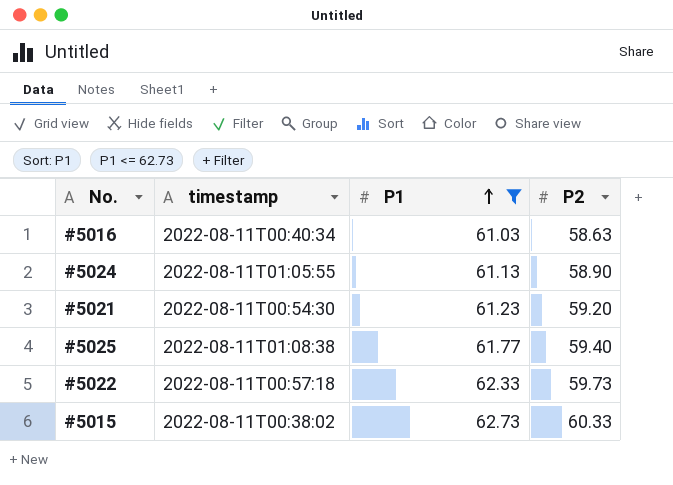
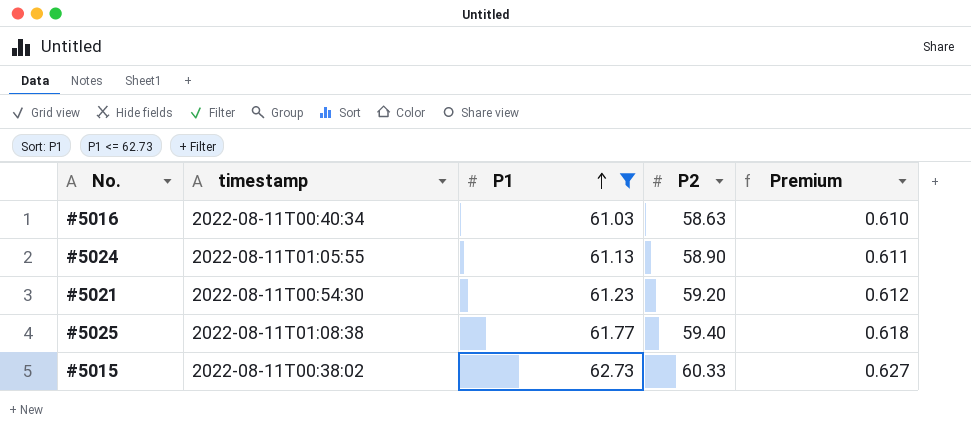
column Premium | formula: none -> [P1] * 0.01
row #5022: 2022-08-11T00:57:18 | 62.33 | 59.73 -> none

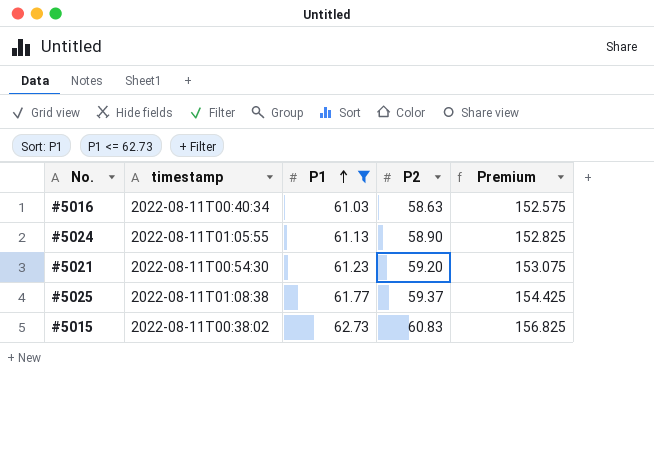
column Premium | formula: [P1] * 0.01 -> [P1] * 2.5
#5025 | P2: 59.40 -> 59.37
#5015 | P2: 60.33 -> 60.83

